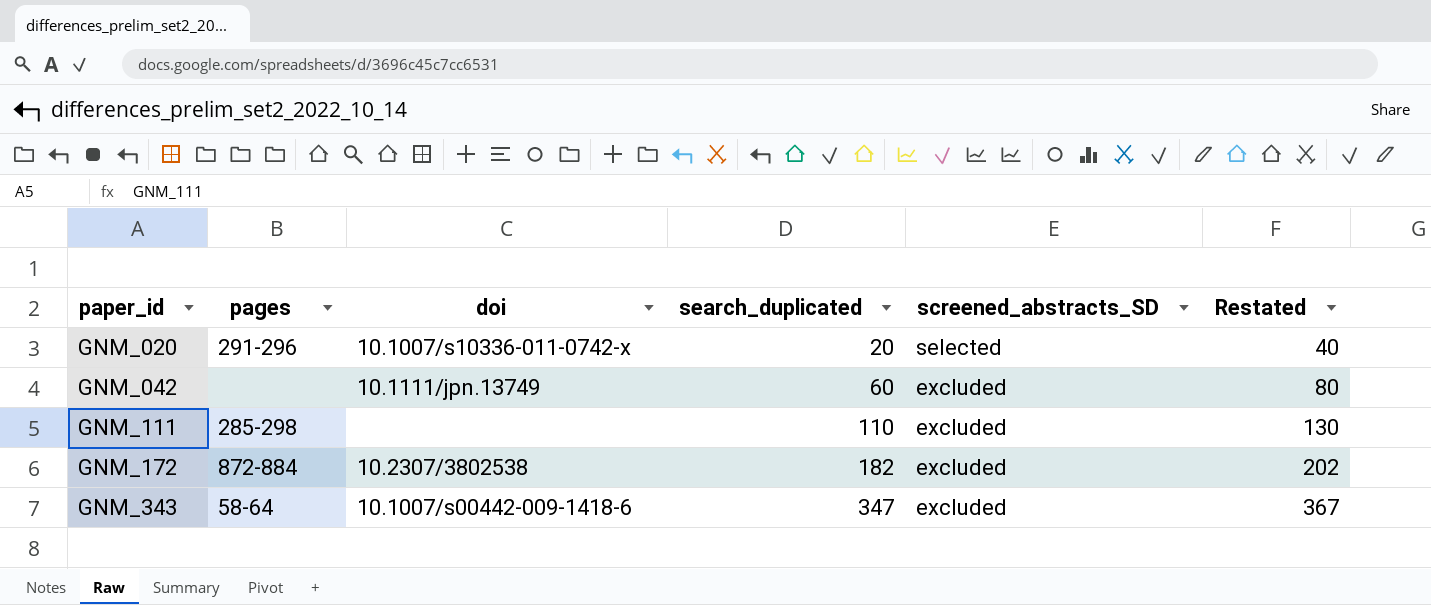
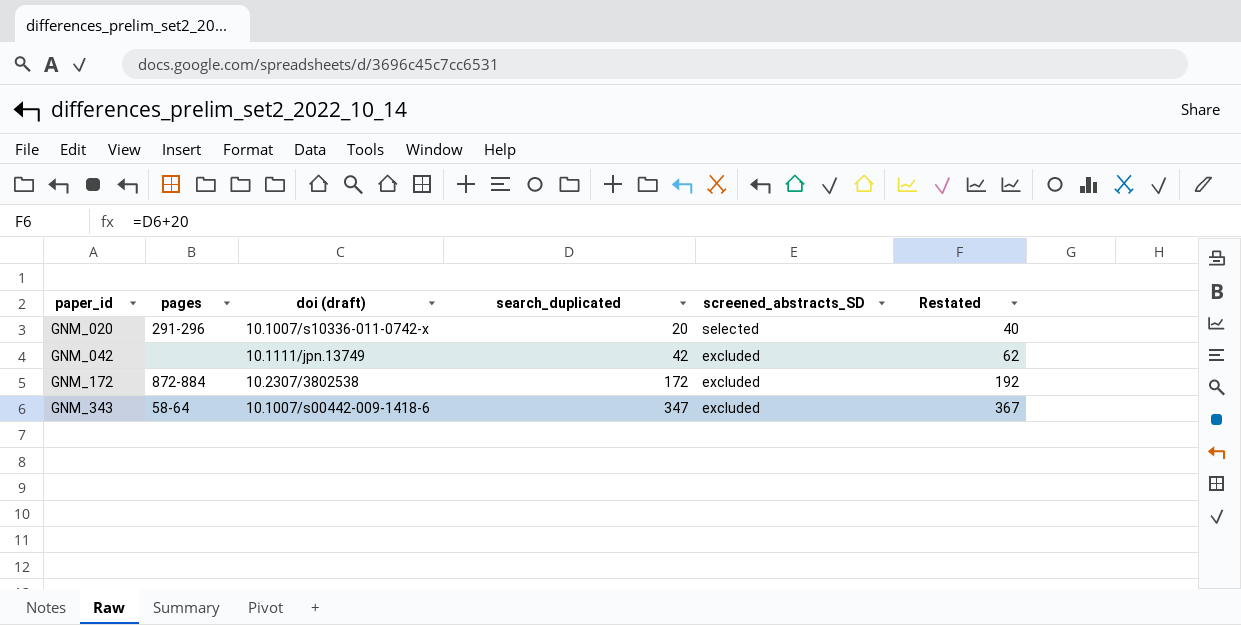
column name: doi -> doi (draft)
row GNM_111: 285-298 | none | 110 | excluded | 130 -> none
GNM_042 | search_duplicated: 60 -> 42
GNM_042 | Restated: 80 -> 62
GNM_172 | search_duplicated: 182 -> 172
GNM_172 | Restated: 202 -> 192

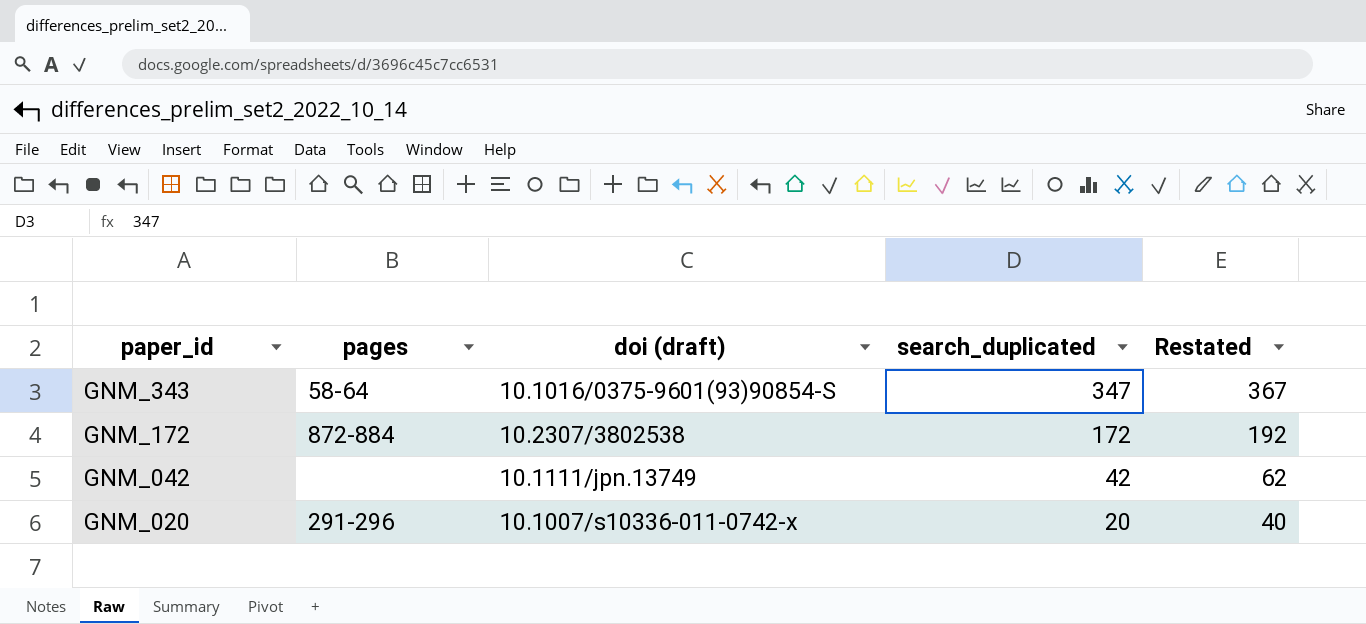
row order: paper_id ascending -> paper_id descending
column screened_abstracts_SD | position: 5 -> none
GNM_343 | doi (draft): 10.1007/s00442-009-1418-6 -> 10.1016/0375-9601(93)90854-S

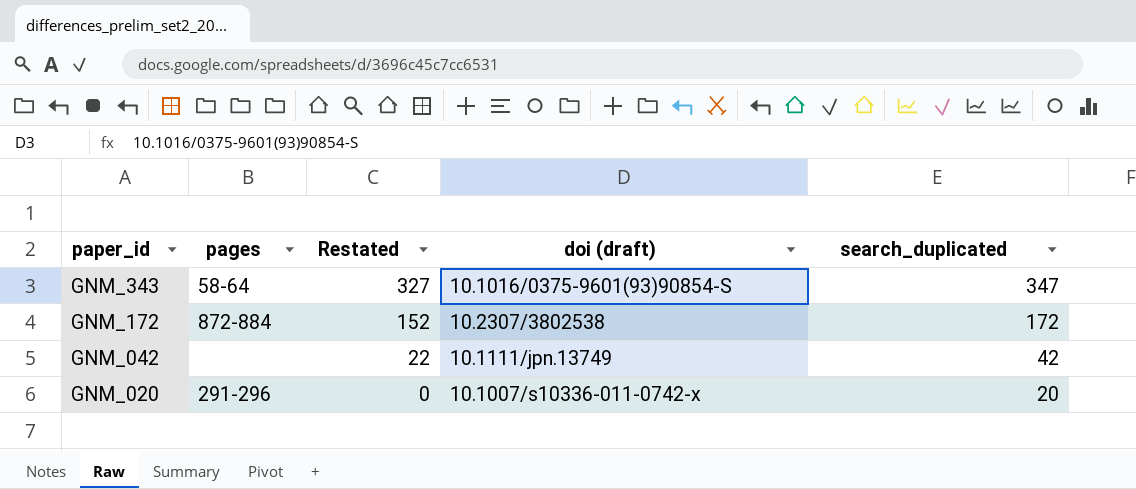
column Restated | formula: [search_duplicated] + 20 -> [search_duplicated] - 20
column Restated | position: 5 -> 3

